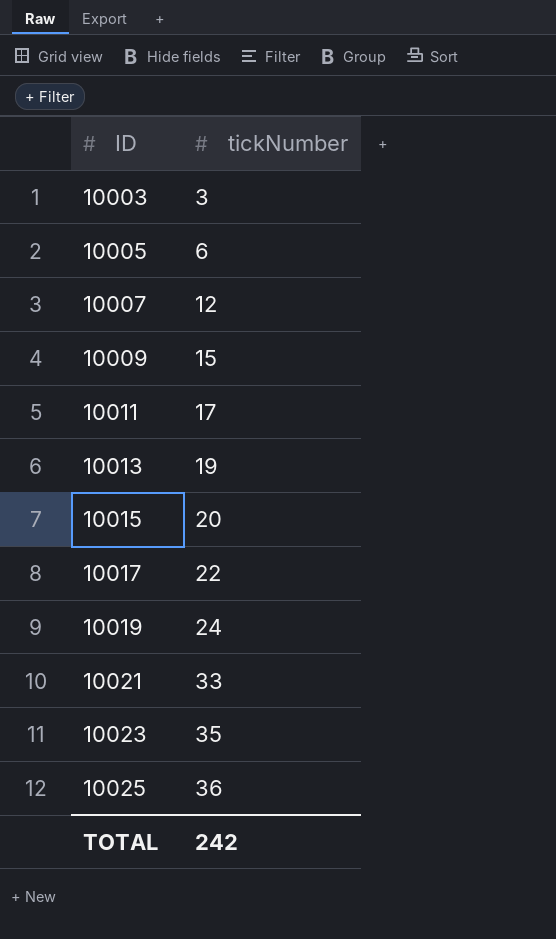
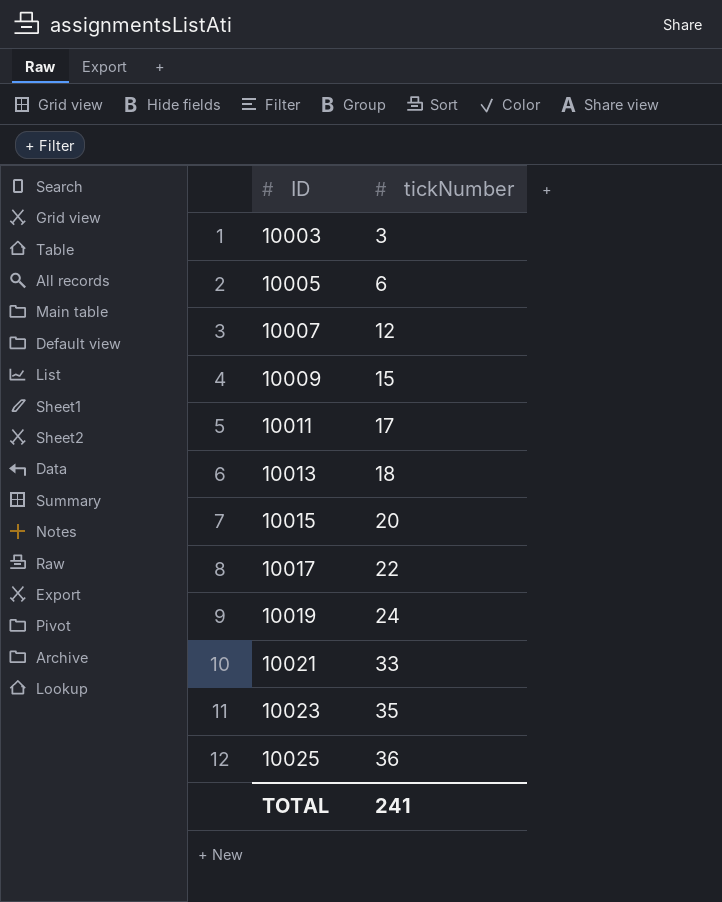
10013 | tickNumber: 19 -> 18
TOTAL | tickNumber: 242 -> 241

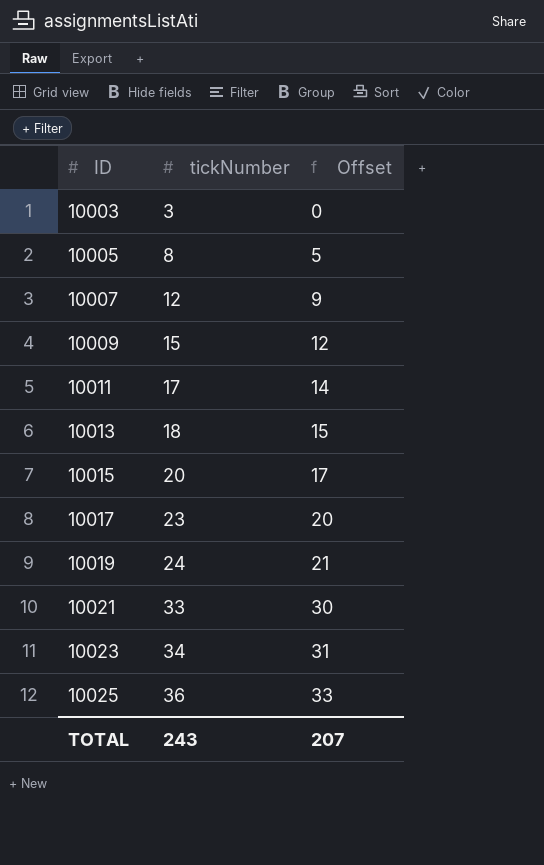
column Offset | formula: none -> [tickNumber] - 3
10005 | tickNumber: 6 -> 8
10017 | tickNumber: 22 -> 23
10023 | tickNumber: 35 -> 34
TOTAL | tickNumber: 241 -> 243

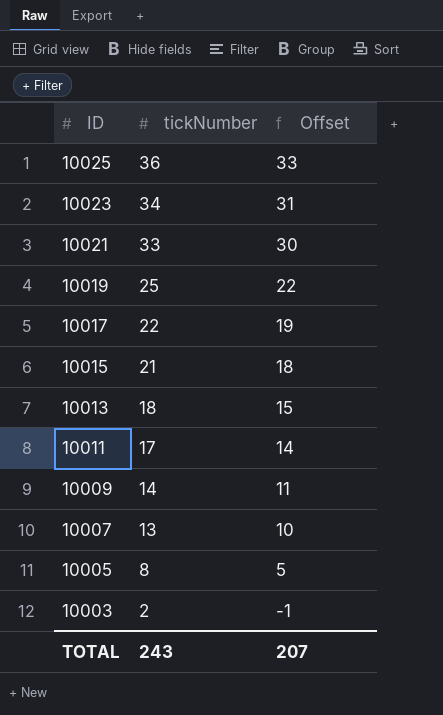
row order: ID ascending -> ID descending
10019 | tickNumber: 24 -> 25
10019 | Offset: 21 -> 22
10017 | tickNumber: 23 -> 22
10017 | Offset: 20 -> 19
10015 | tickNumber: 20 -> 21
10015 | Offset: 17 -> 18
10009 | tickNumber: 15 -> 14
10009 | Offset: 12 -> 11
10007 | tickNumber: 12 -> 13
10007 | Offset: 9 -> 10
10003 | tickNumber: 3 -> 2
10003 | Offset: 0 -> -1

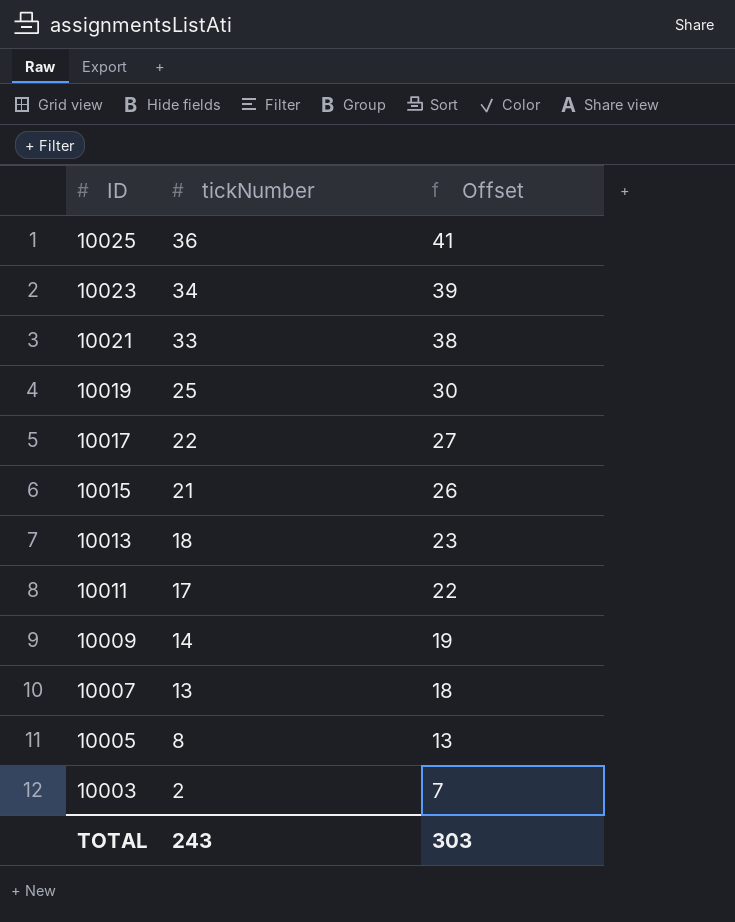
column Offset | formula: [tickNumber] - 3 -> [tickNumber] + 5
TOTAL | Offset: 207 -> 303

